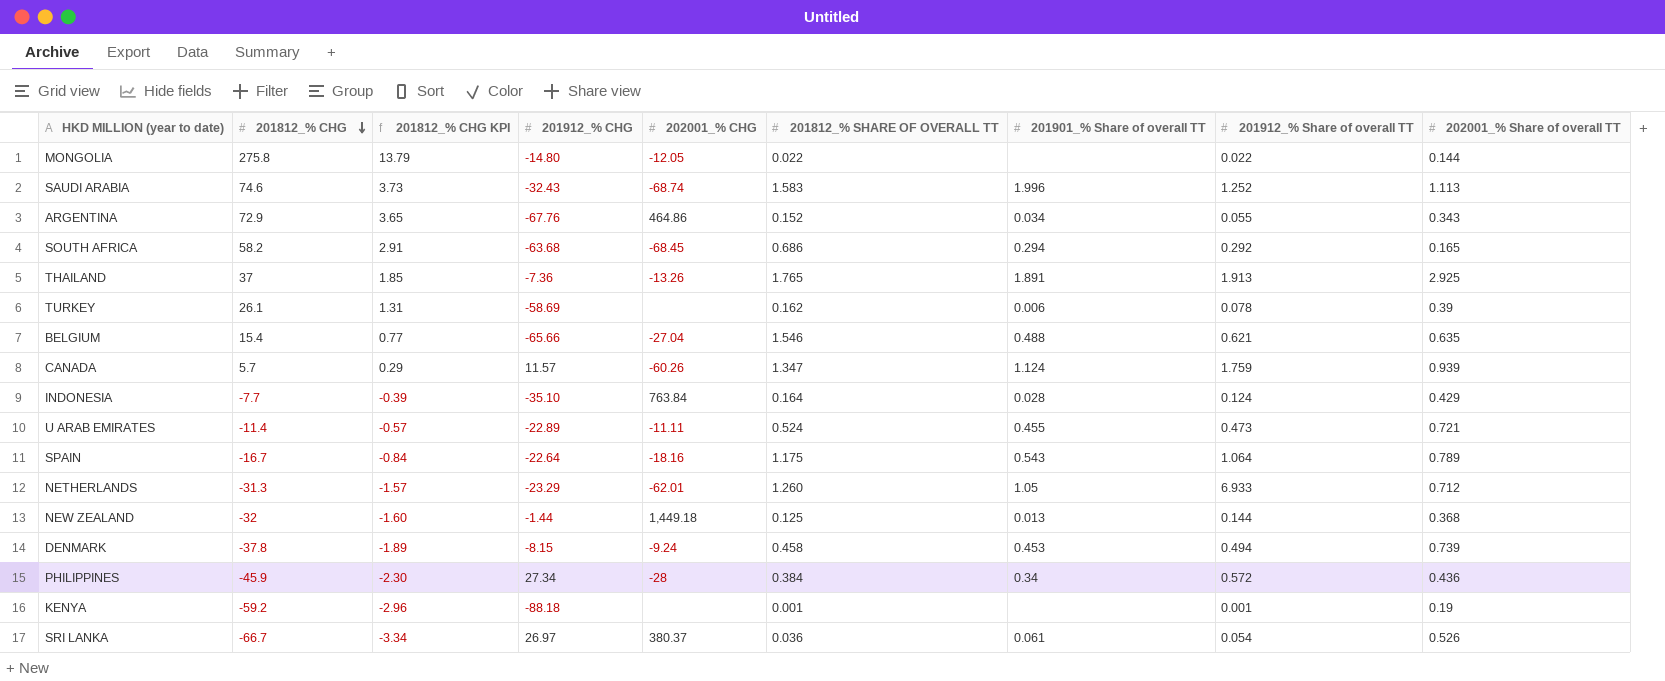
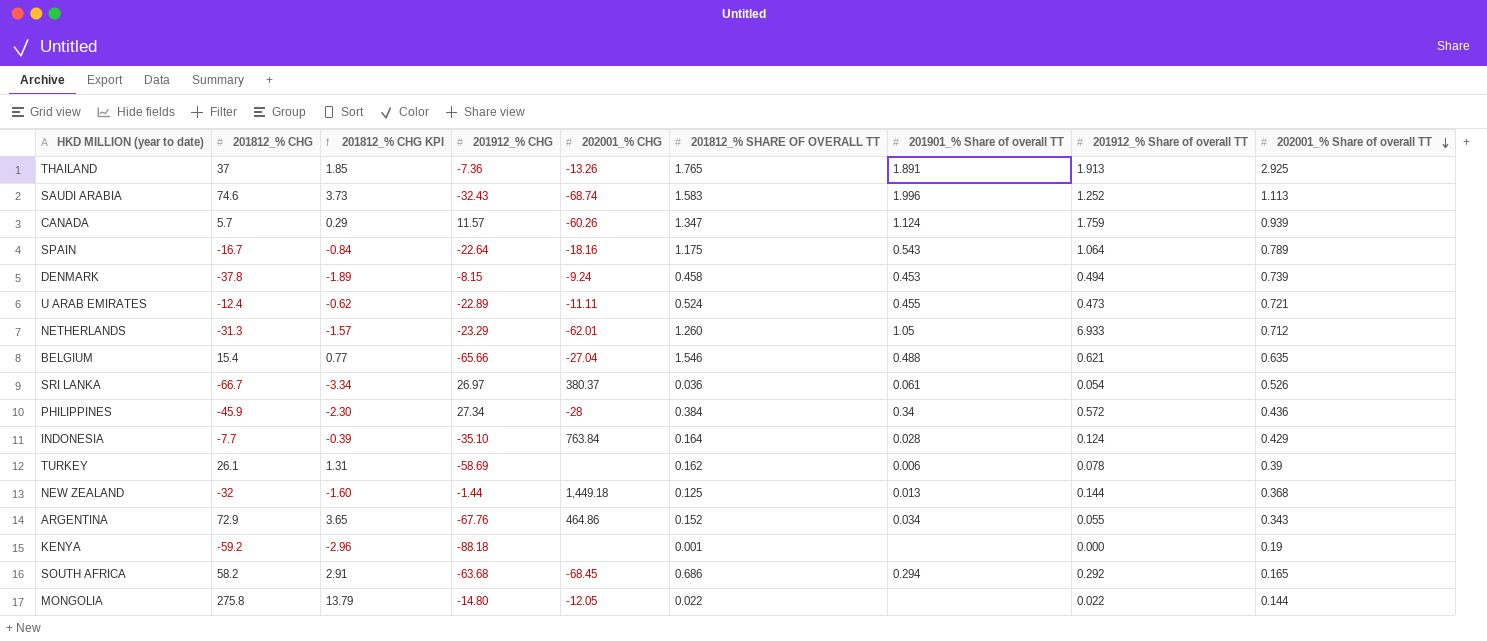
row order: 201812_% CHG descending -> 202001_% Share of overall TT descending
U ARAB EMIRATES | 201812_% CHG: -11.4 -> -12.4
U ARAB EMIRATES | 201812_% CHG KPI: -0.57 -> -0.62
KENYA | 201912_% Share of overall TT: 0.001 -> 0.000

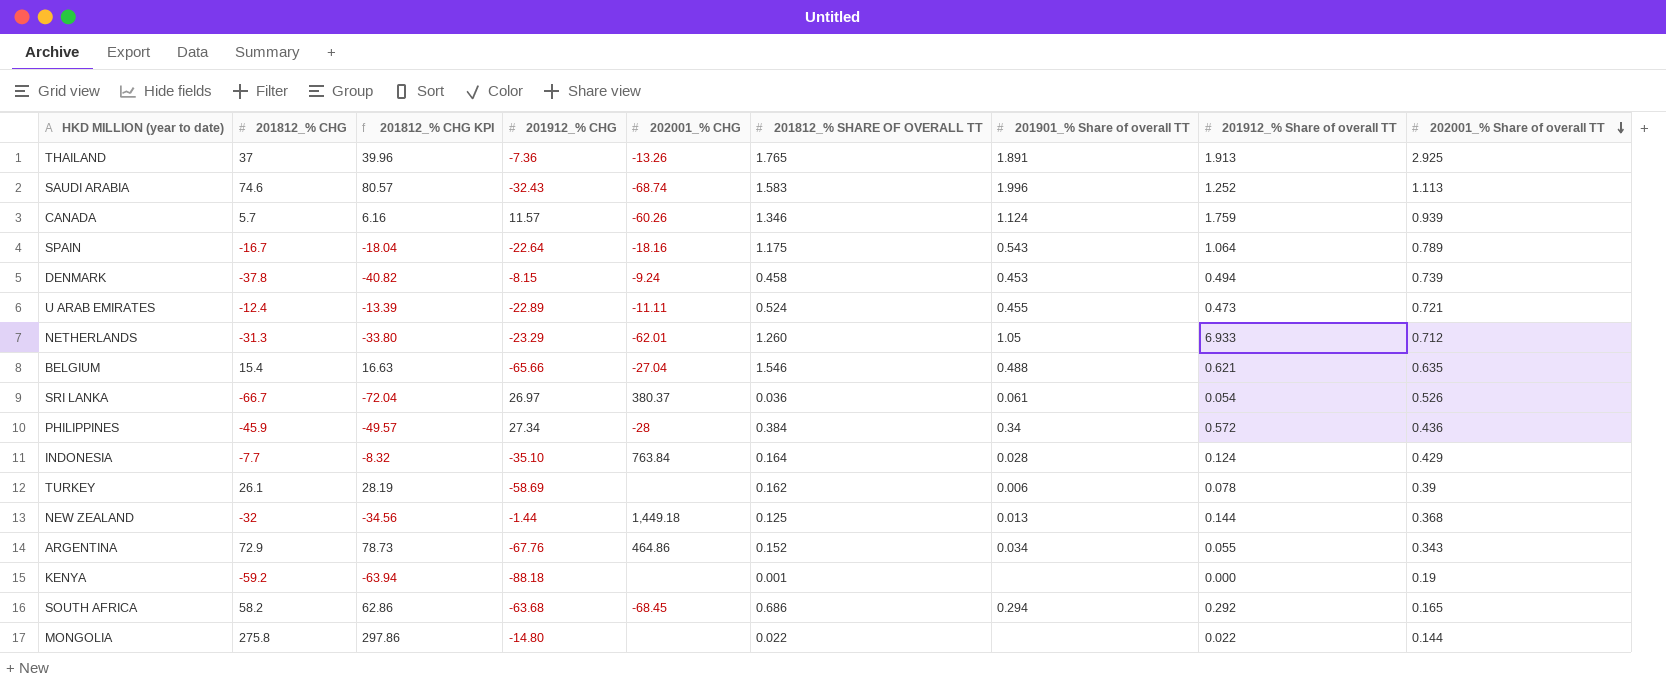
column 201812_% CHG KPI | formula: [201812_% CHG] * 0.05 -> [201812_% CHG] * 1.08
CANADA | 201812_% SHARE OF OVERALL TT: 1.347 -> 1.346
MONGOLIA | 202001_% CHG: -12.05 -> none

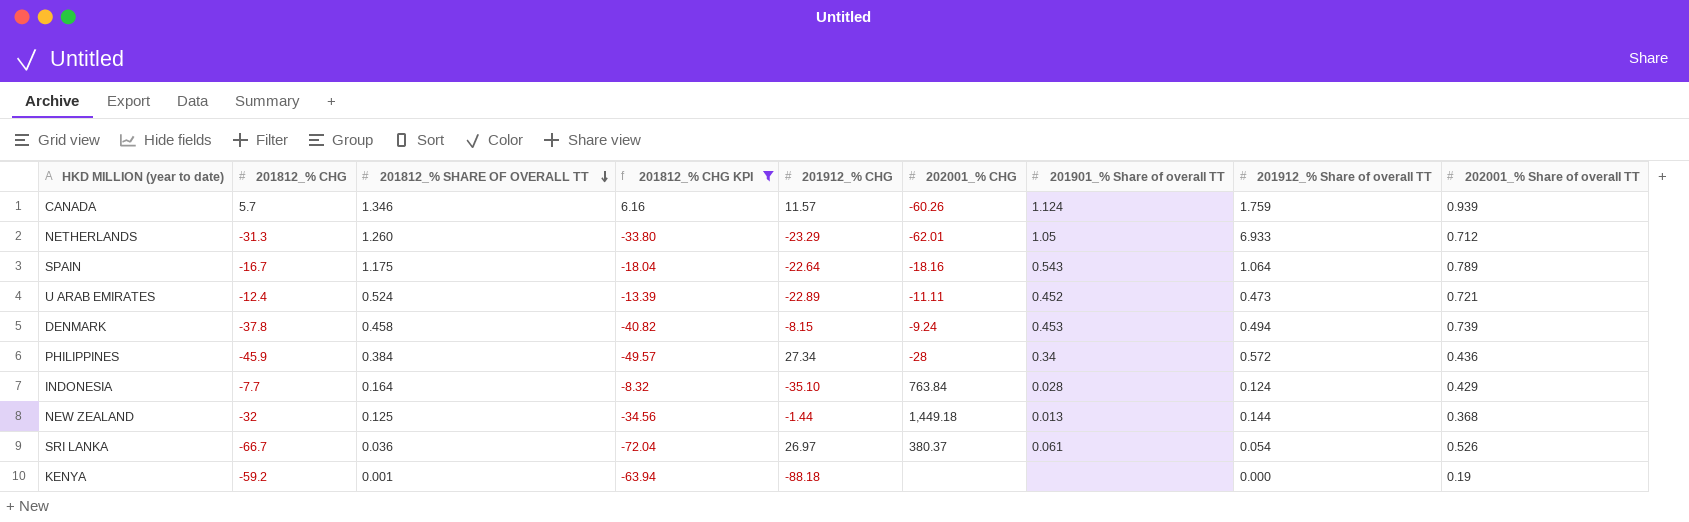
filter: none -> 201812_% CHG KPI <= 6.16
row order: 202001_% Share of overall TT descending -> 201812_% SHARE OF OVERALL TT descending
column 201812_% SHARE OF OVERALL TT | position: 6 -> 3
U ARAB EMIRATES | 201901_% Share of overall TT: 0.455 -> 0.452

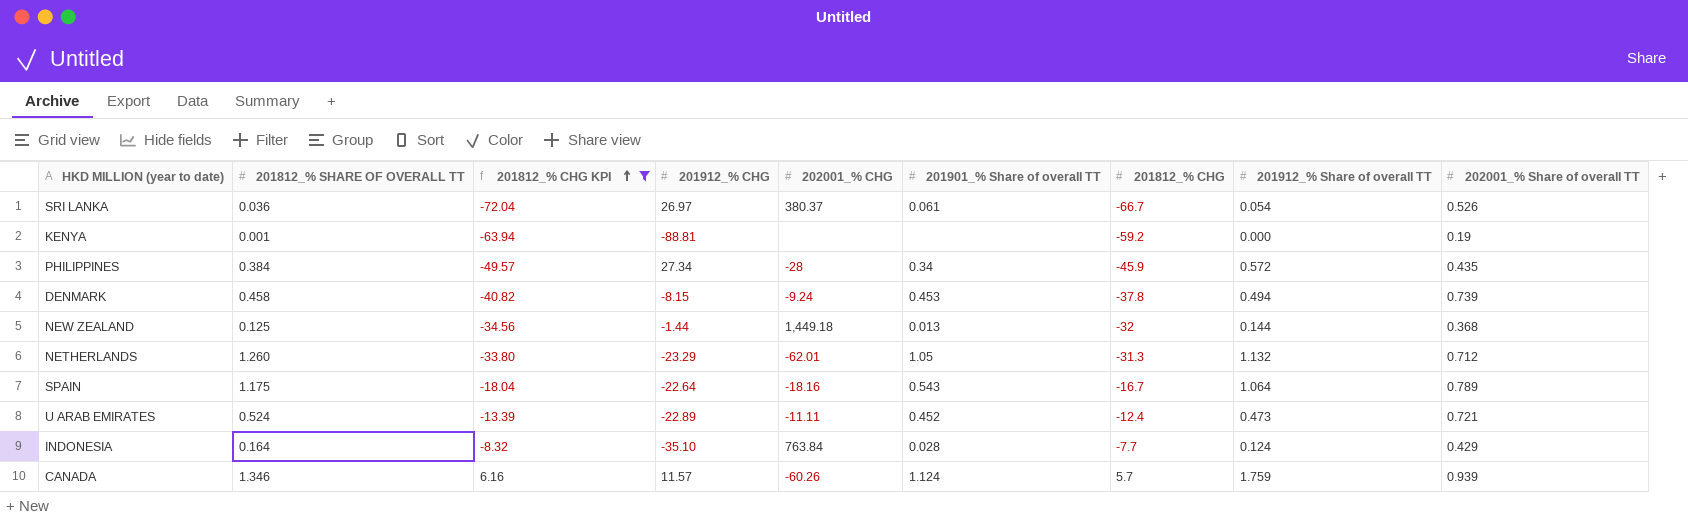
row order: 201812_% SHARE OF OVERALL TT descending -> 201812_% CHG KPI ascending
column 201812_% CHG | position: 2 -> 7
KENYA | 201912_% CHG: -88.18 -> -88.81
PHILIPPINES | 202001_% Share of overall TT: 0.436 -> 0.435
NETHERLANDS | 201912_% Share of overall TT: 6.933 -> 1.132

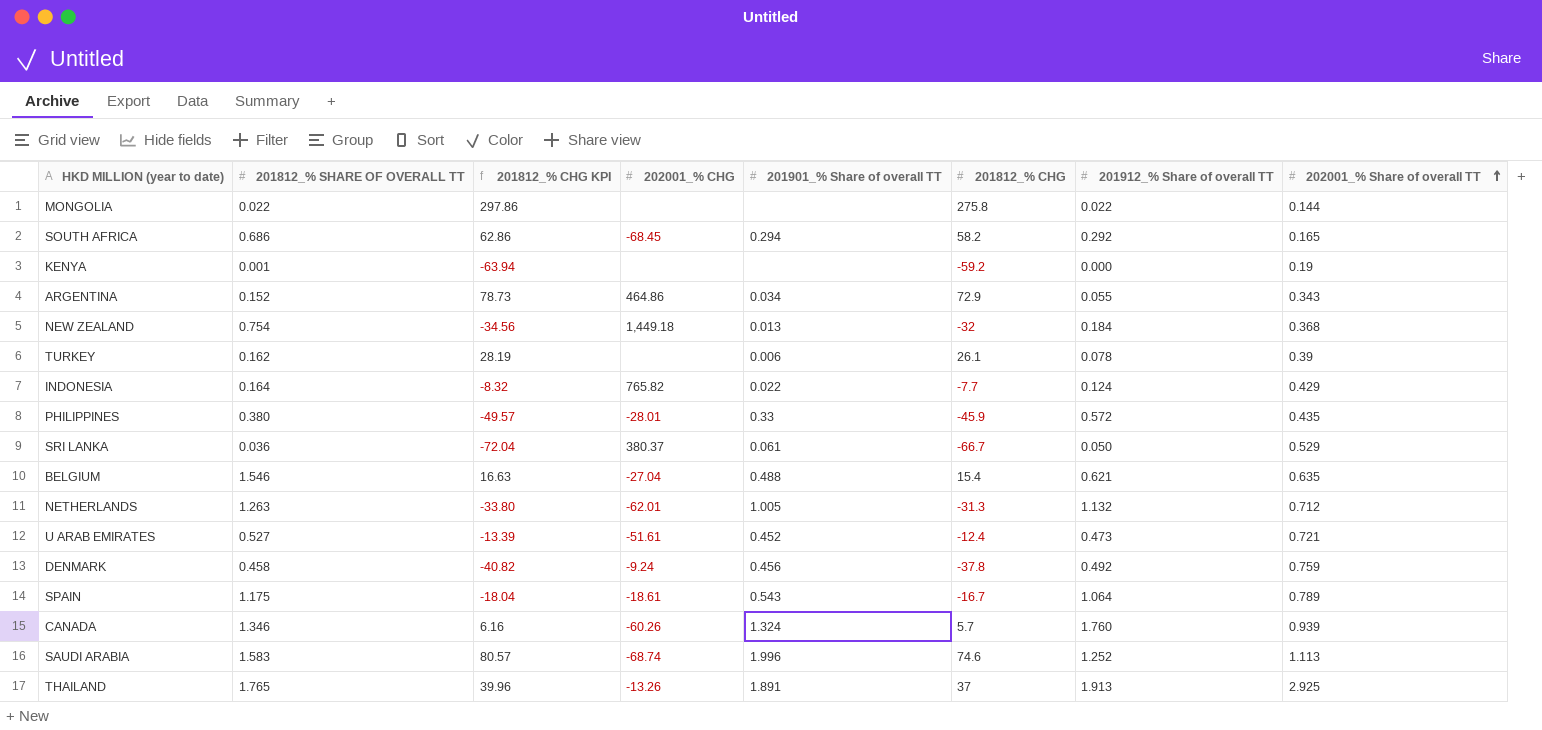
filter: 201812_% CHG KPI <= 6.16 -> none
row order: 201812_% CHG KPI ascending -> 202001_% Share of overall TT ascending
column 201912_% CHG | position: 4 -> none
NEW ZEALAND | 201812_% SHARE OF OVERALL TT: 0.125 -> 0.754
NEW ZEALAND | 201912_% Share of overall TT: 0.144 -> 0.184
INDONESIA | 202001_% CHG: 763.84 -> 765.82
INDONESIA | 201901_% Share of overall TT: 0.028 -> 0.022
PHILIPPINES | 201812_% SHARE OF OVERALL TT: 0.384 -> 0.380
PHILIPPINES | 202001_% CHG: -28 -> -28.01
PHILIPPINES | 201901_% Share of overall TT: 0.34 -> 0.33
SRI LANKA | 201912_% Share of overall TT: 0.054 -> 0.050
SRI LANKA | 202001_% Share of overall TT: 0.526 -> 0.529
NETHERLANDS | 201812_% SHARE OF OVERALL TT: 1.260 -> 1.263
NETHERLANDS | 201901_% Share of overall TT: 1.05 -> 1.005
U ARAB EMIRATES | 201812_% SHARE OF OVERALL TT: 0.524 -> 0.527
U ARAB EMIRATES | 202001_% CHG: -11.11 -> -51.61
DENMARK | 201901_% Share of overall TT: 0.453 -> 0.456
DENMARK | 201912_% Share of overall TT: 0.494 -> 0.492
DENMARK | 202001_% Share of overall TT: 0.739 -> 0.759
SPAIN | 202001_% CHG: -18.16 -> -18.61
CANADA | 201901_% Share of overall TT: 1.124 -> 1.324
CANADA | 201912_% Share of overall TT: 1.759 -> 1.760

